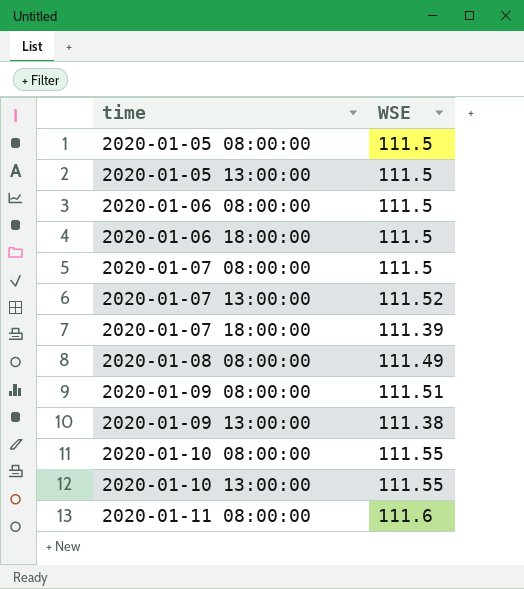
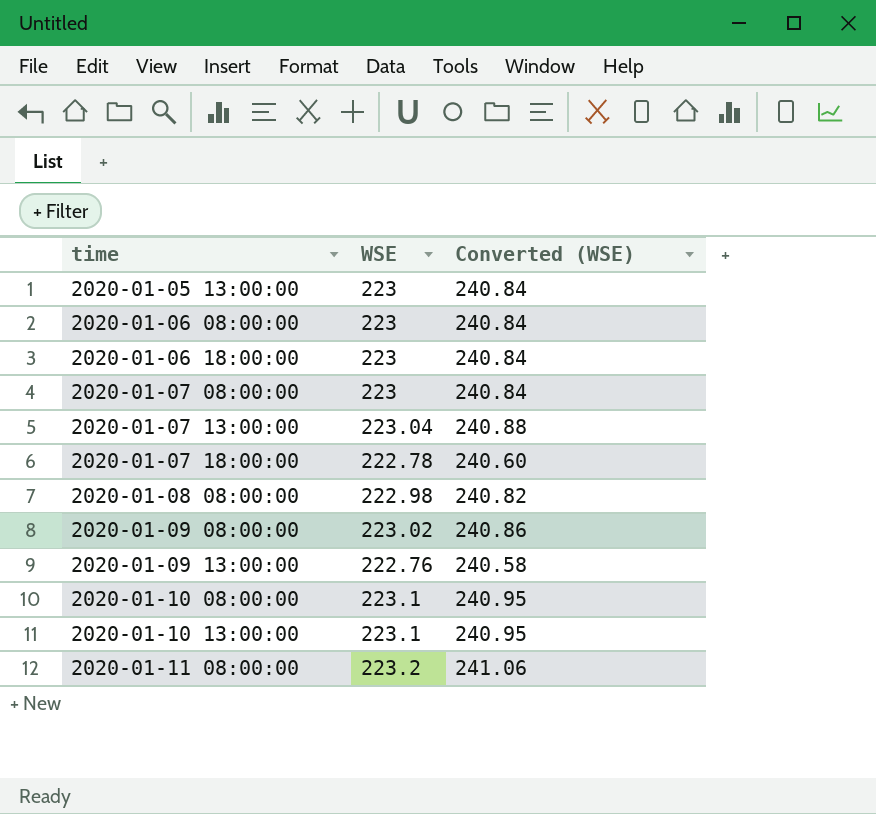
column Converted (WSE) | formula: none -> [WSE] * 1.08
row 2020-01-05 08:00:00: 111.5 -> none
2020-01-05 13:00:00 | WSE: 111.5 -> 223
2020-01-06 08:00:00 | WSE: 111.5 -> 223
2020-01-06 18:00:00 | WSE: 111.5 -> 223
2020-01-07 08:00:00 | WSE: 111.5 -> 223
2020-01-07 13:00:00 | WSE: 111.52 -> 223.04
2020-01-07 18:00:00 | WSE: 111.39 -> 222.78
2020-01-08 08:00:00 | WSE: 111.49 -> 222.98
2020-01-09 08:00:00 | WSE: 111.51 -> 223.02
2020-01-09 13:00:00 | WSE: 111.38 -> 222.76
2020-01-10 08:00:00 | WSE: 111.55 -> 223.1
2020-01-10 13:00:00 | WSE: 111.55 -> 223.1
2020-01-11 08:00:00 | WSE: 111.6 -> 223.2

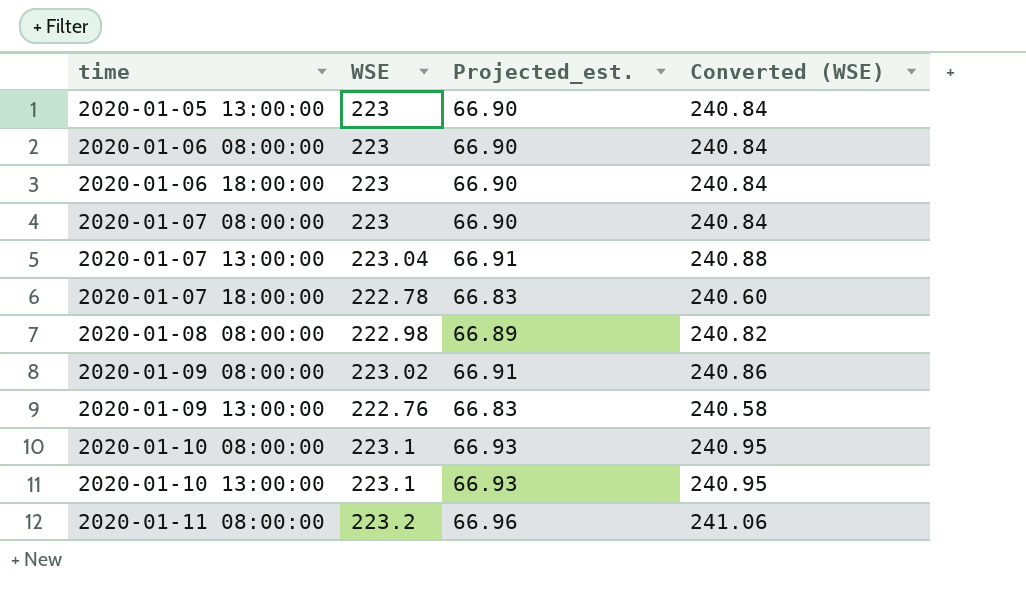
column Projected_est. | formula: none -> [WSE] * 0.3

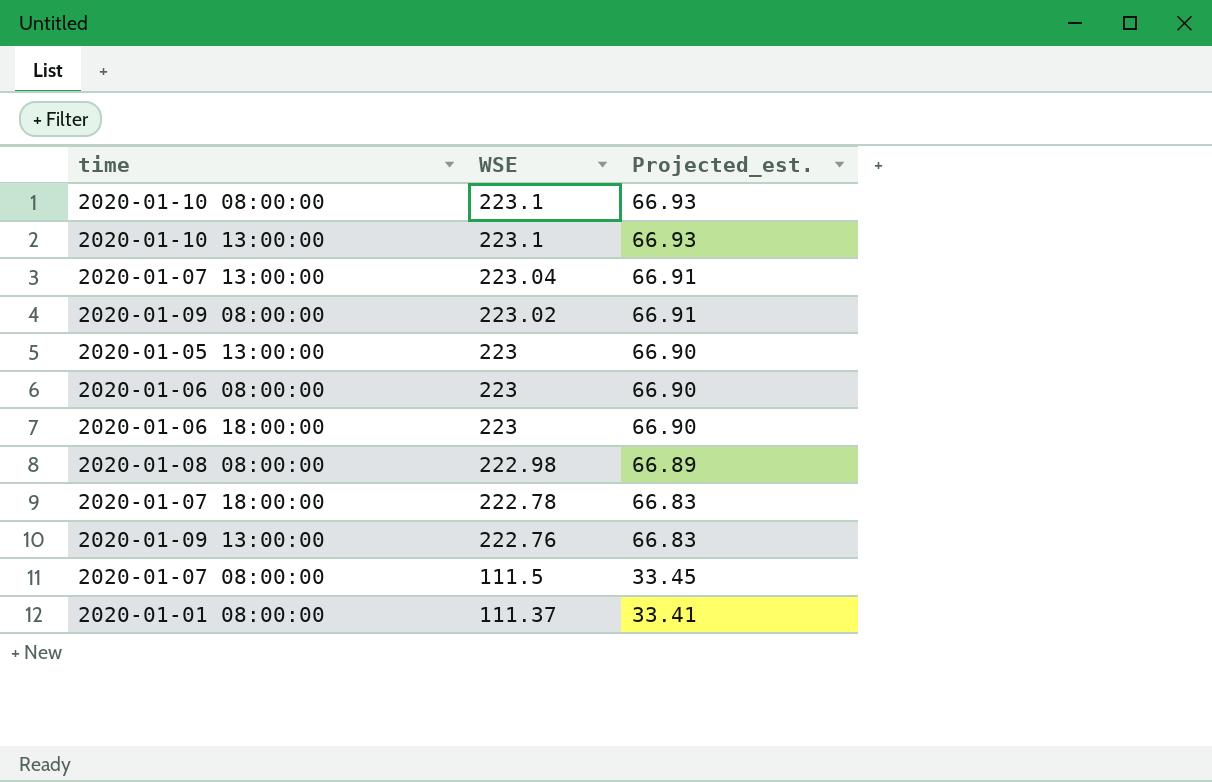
row order: time ascending -> WSE descending
column Converted (WSE) | formula: [WSE] * 1.08 -> none
row 2020-01-11 08:00:00: 223.2 | 66.96 | 241.06 -> none
2020-01-07 08:00:00 | WSE: 223 -> 111.5
2020-01-07 08:00:00 | Projected_est.: 66.90 -> 33.45
row 2020-01-01 08:00:00: none -> 111.37 | 33.41

